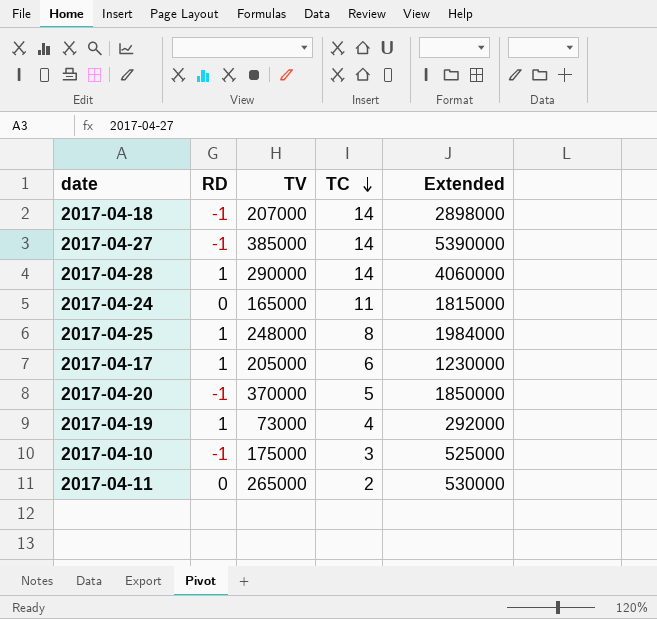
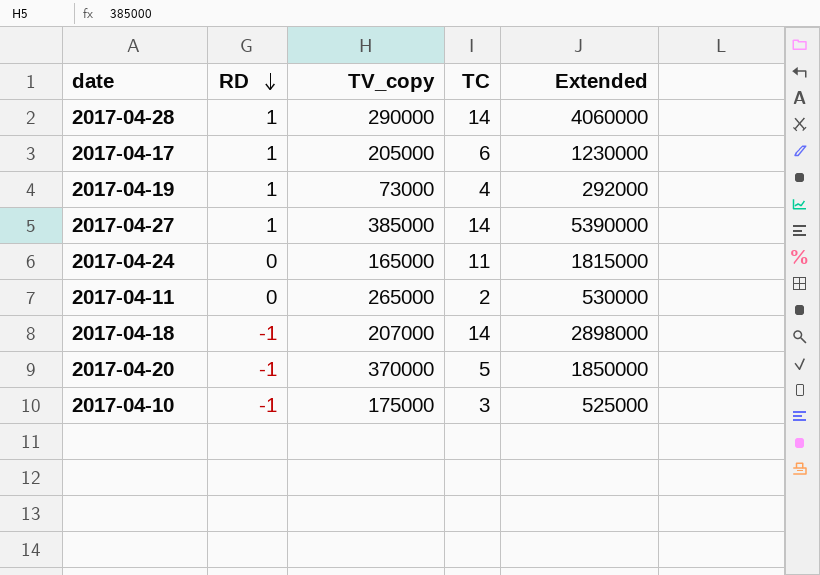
row order: TC descending -> RD descending
column name: TV -> TV_copy
row 2017-04-25: 1 | 248000 | 8 | 1984000 -> none
2017-04-27 | RD: -1 -> 1

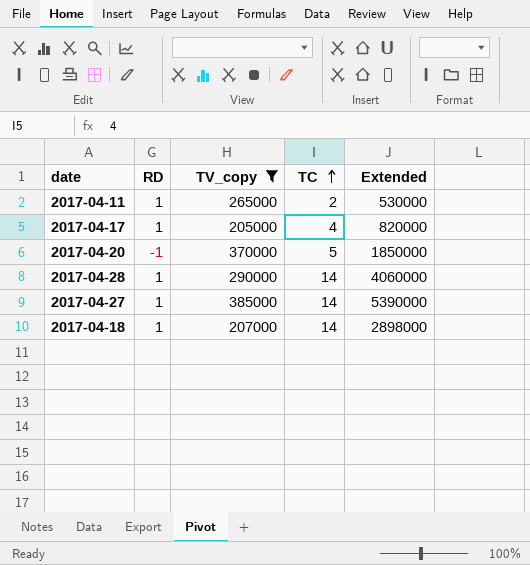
filter: none -> TV_copy >= 205000
row order: RD descending -> TC ascending
2017-04-11 | RD: 0 -> 1
2017-04-17 | TC: 6 -> 4
2017-04-17 | Extended: 1230000 -> 820000
2017-04-18 | RD: -1 -> 1

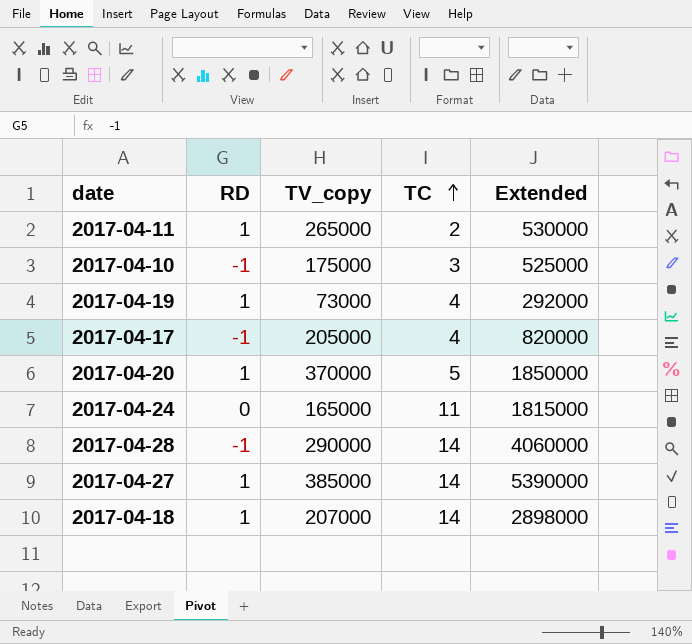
filter: TV_copy >= 205000 -> none
2017-04-17 | RD: 1 -> -1
2017-04-20 | RD: -1 -> 1
2017-04-28 | RD: 1 -> -1

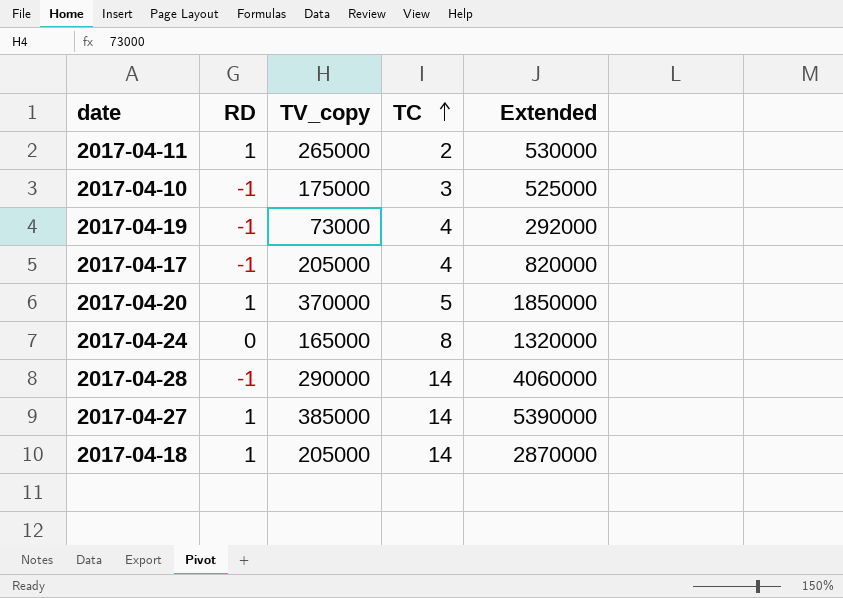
2017-04-19 | RD: 1 -> -1
2017-04-24 | TC: 11 -> 8
2017-04-24 | Extended: 1815000 -> 1320000
2017-04-18 | TV_copy: 207000 -> 205000
2017-04-18 | Extended: 2898000 -> 2870000

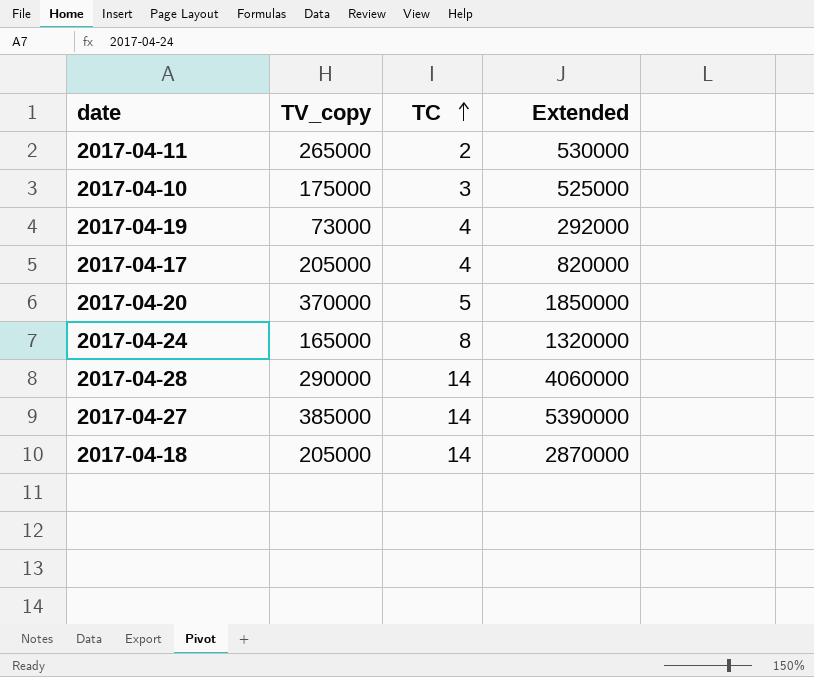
column RD | position: 2 -> none

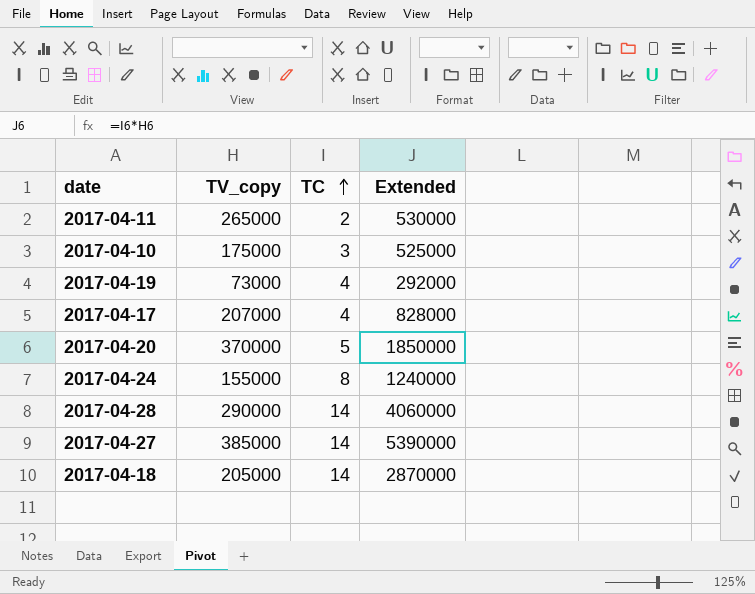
2017-04-17 | TV_copy: 205000 -> 207000
2017-04-17 | Extended: 820000 -> 828000
2017-04-24 | TV_copy: 165000 -> 155000
2017-04-24 | Extended: 1320000 -> 1240000

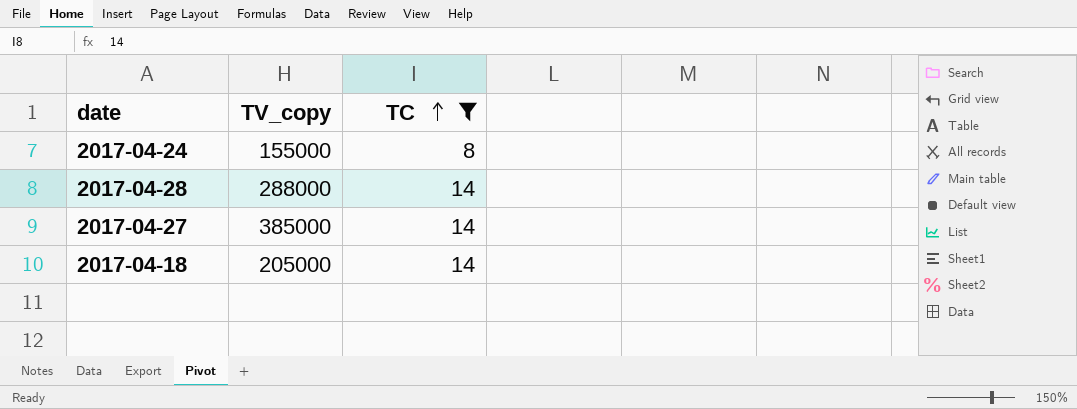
filter: none -> TC >= 8
column Extended | formula: [TV_copy] * [TC] -> none
2017-04-28 | TV_copy: 290000 -> 288000

